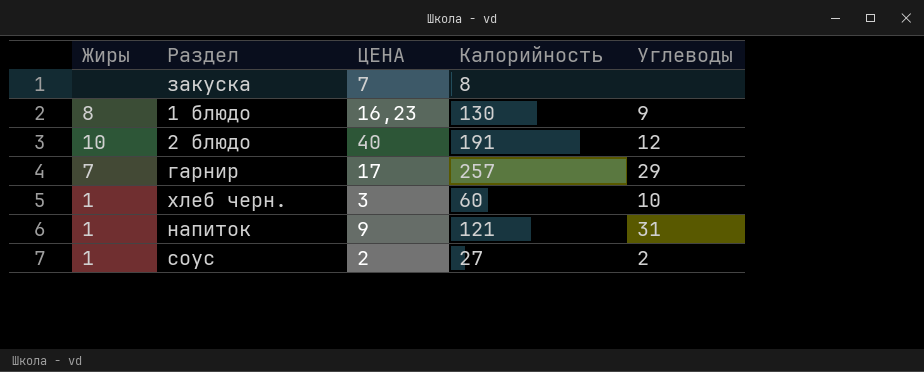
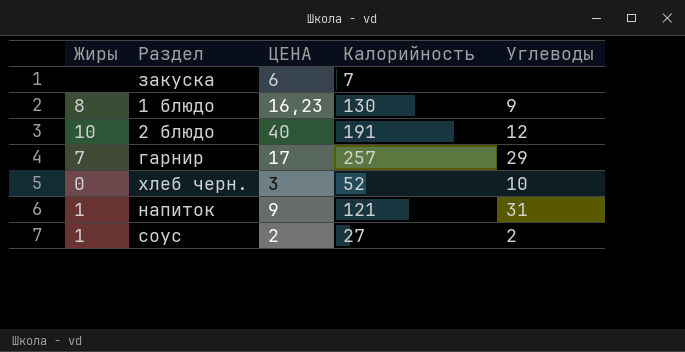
закуска | ЦЕНА: 7 -> 6
закуска | Калорийность: 8 -> 7
хлеб черн. | Жиры: 1 -> 0
хлеб черн. | Калорийность: 60 -> 52

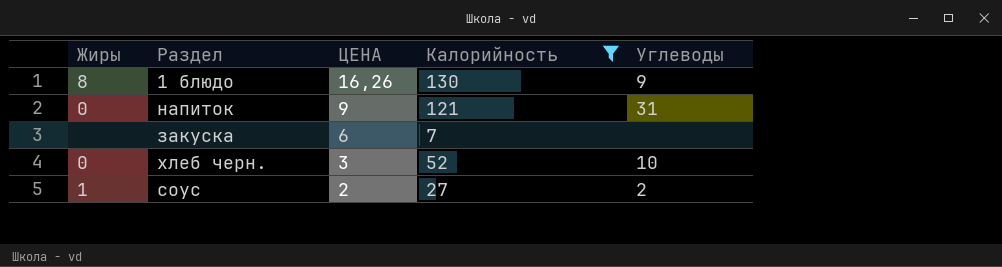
filter: none -> Калорийность <= 130
row order: none -> ЦЕНА descending
1 блюдо | ЦЕНА: 16,23 -> 16,26
напиток | Жиры: 1 -> 0

